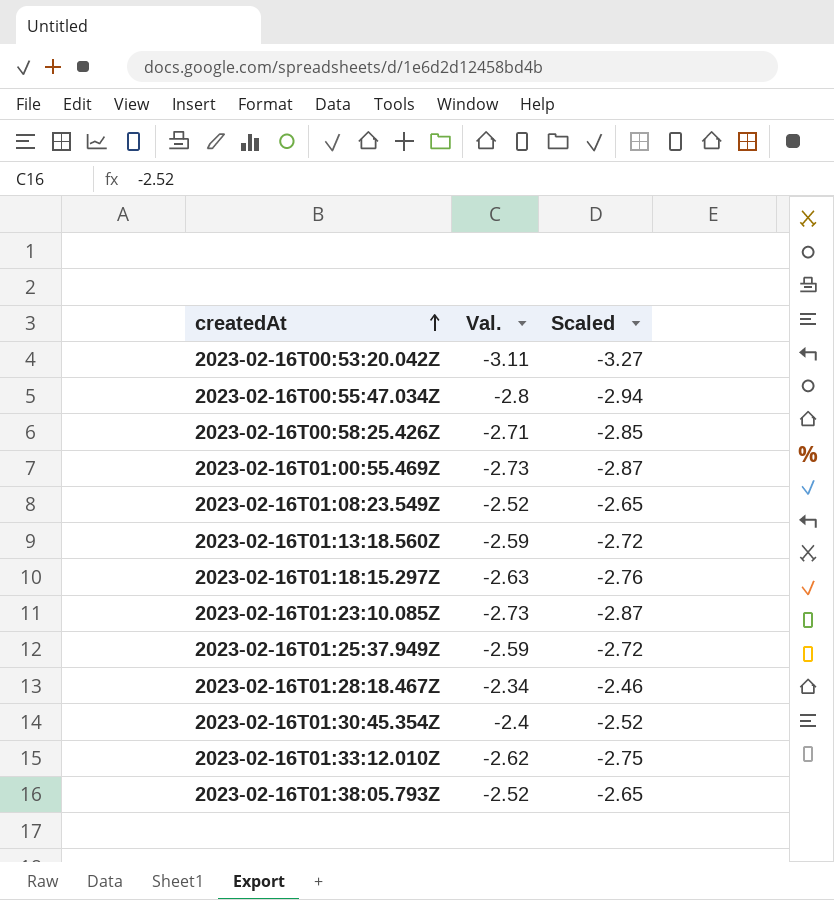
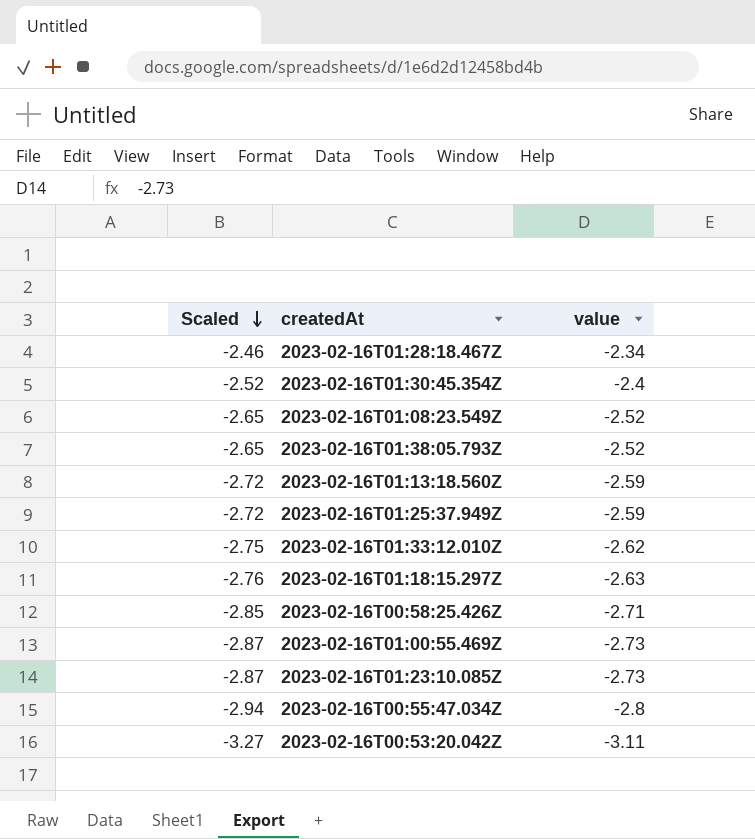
row order: createdAt ascending -> Scaled descending
column Scaled | position: 3 -> 1
column name: Val. -> value

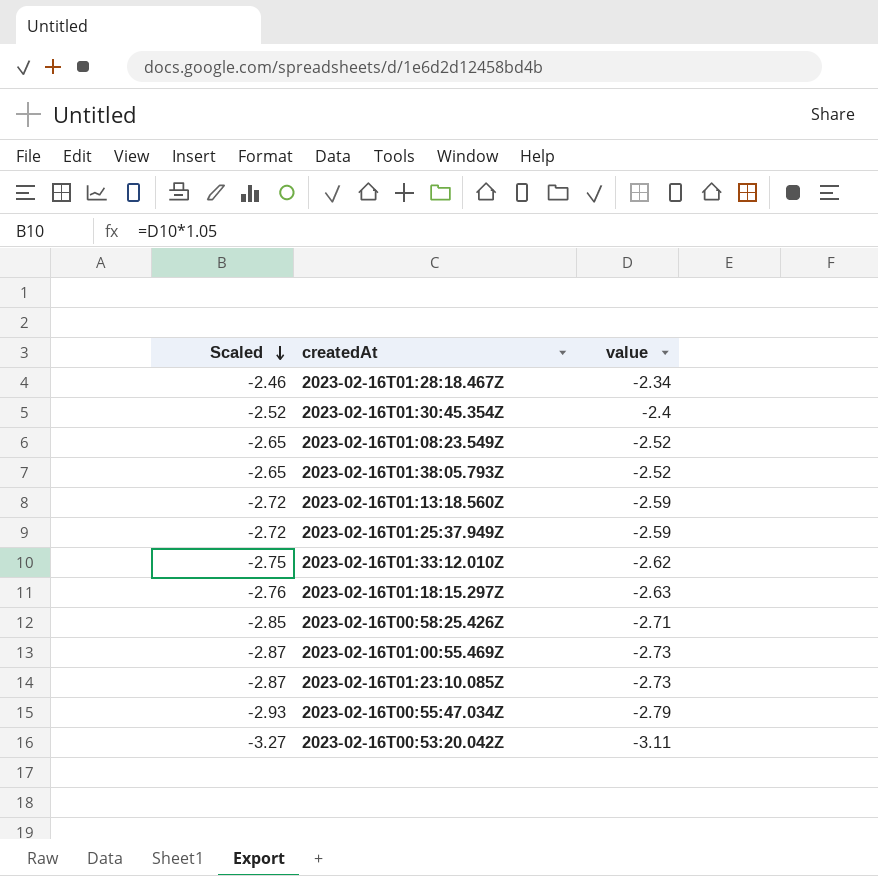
2023-02-16T00:55:47.034Z | Scaled: -2.94 -> -2.93
2023-02-16T00:55:47.034Z | value: -2.8 -> -2.79

